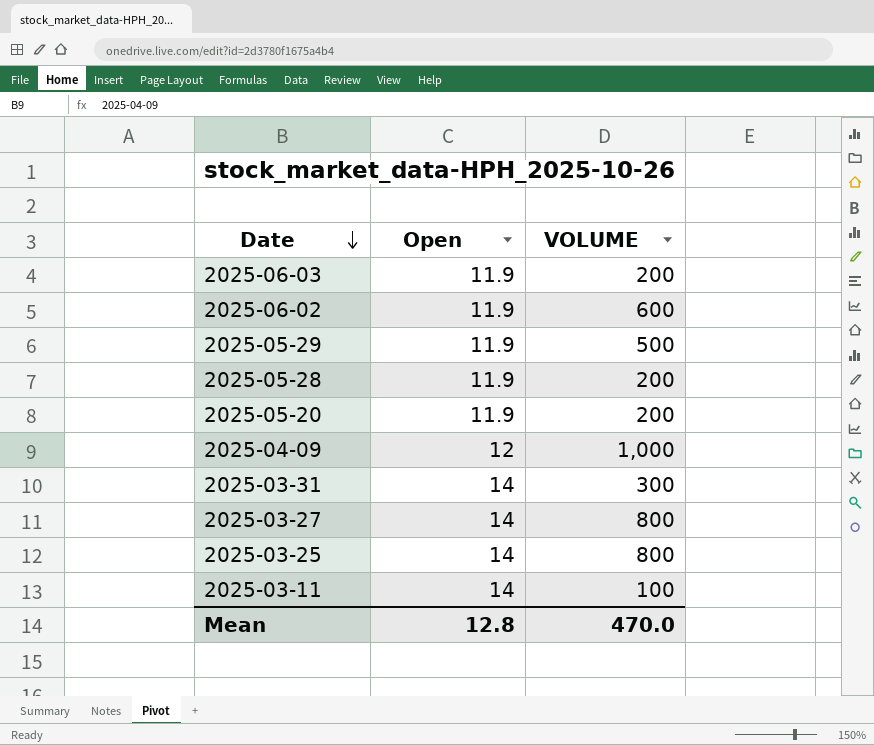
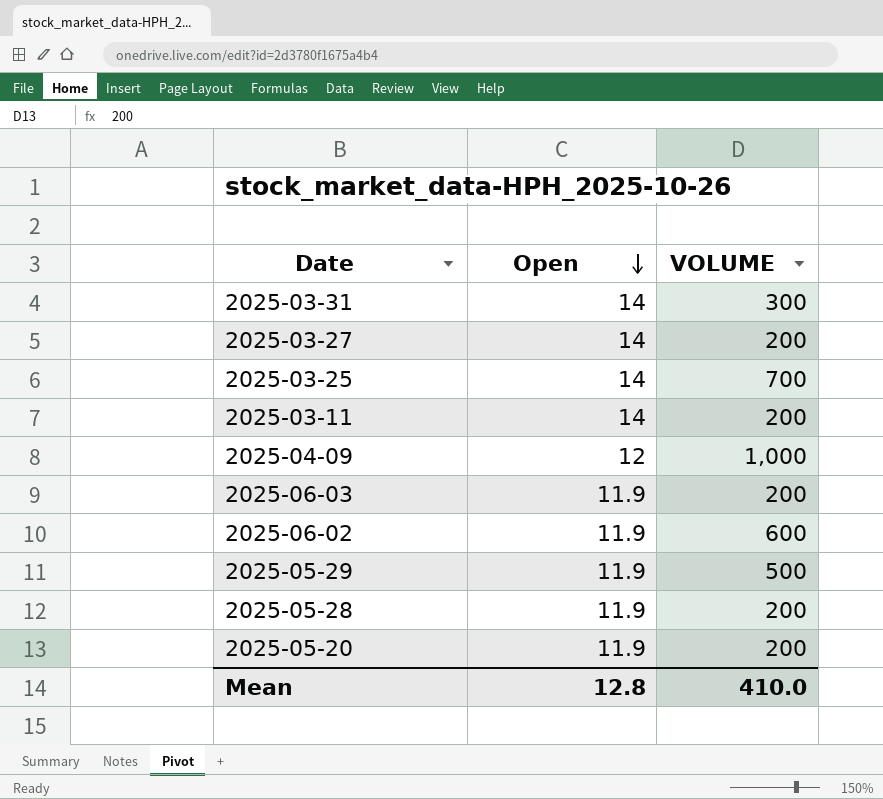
row order: Date descending -> Open descending
2025-03-27 | VOLUME: 800 -> 200
2025-03-25 | VOLUME: 800 -> 700
2025-03-11 | VOLUME: 100 -> 200
Mean | VOLUME: 470.0 -> 410.0

